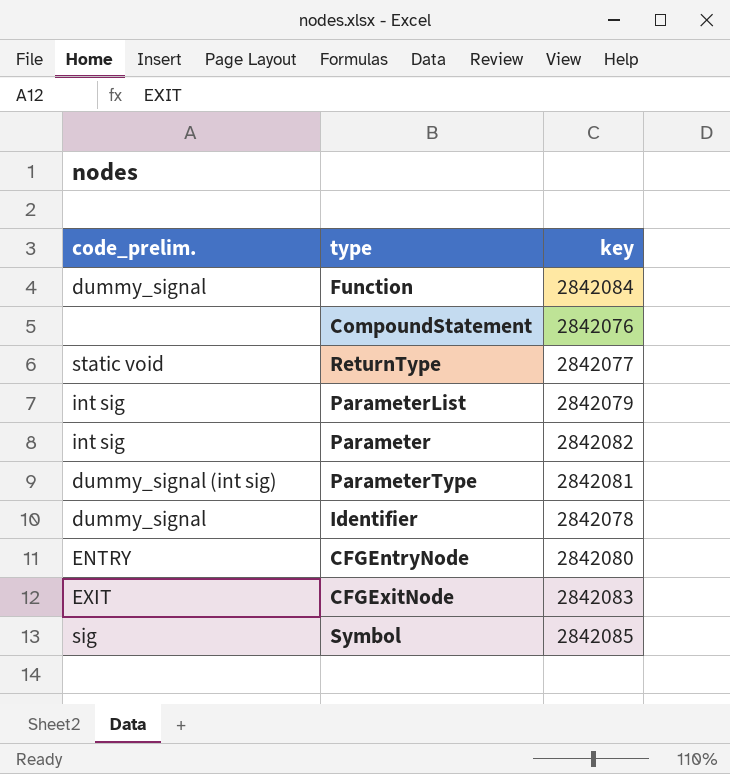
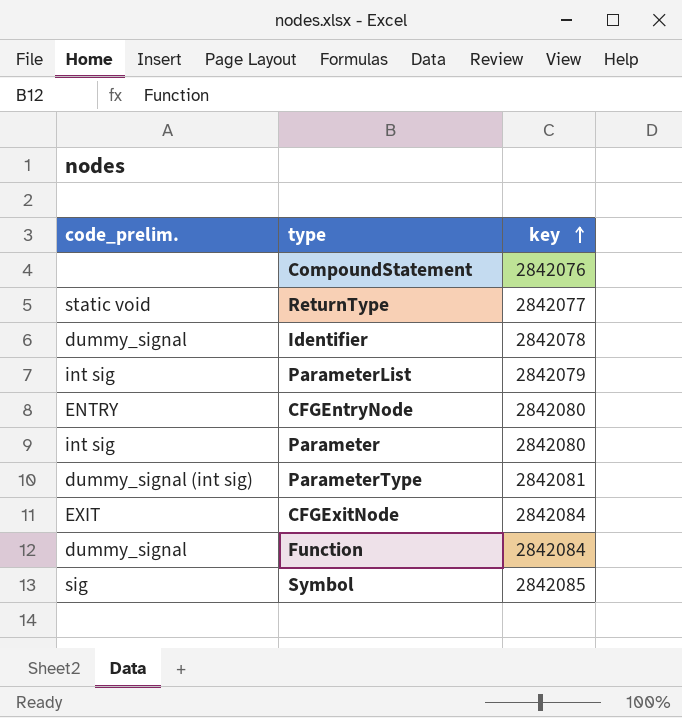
row order: none -> key ascending
Parameter | key: 2842082 -> 2842080
CFGExitNode | key: 2842083 -> 2842084

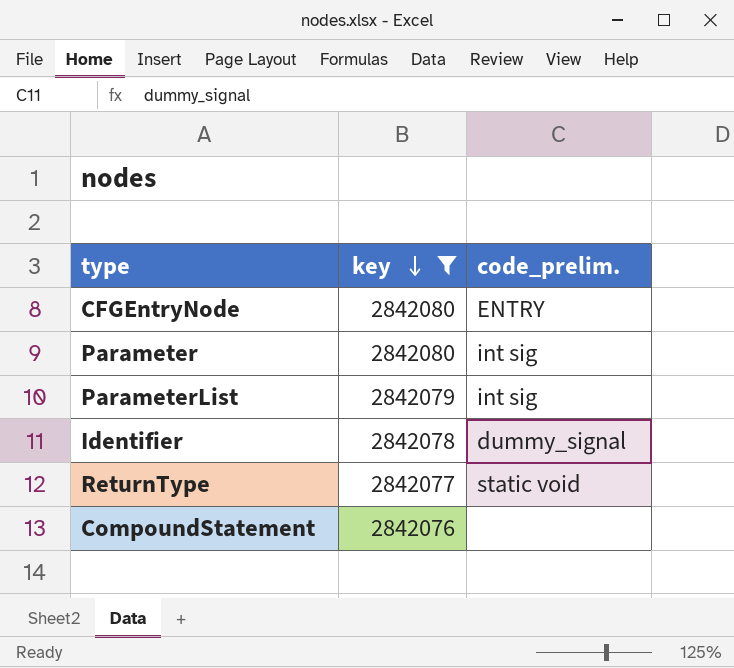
filter: none -> key <= 2842080
row order: key ascending -> key descending
column code_prelim. | position: 1 -> 3

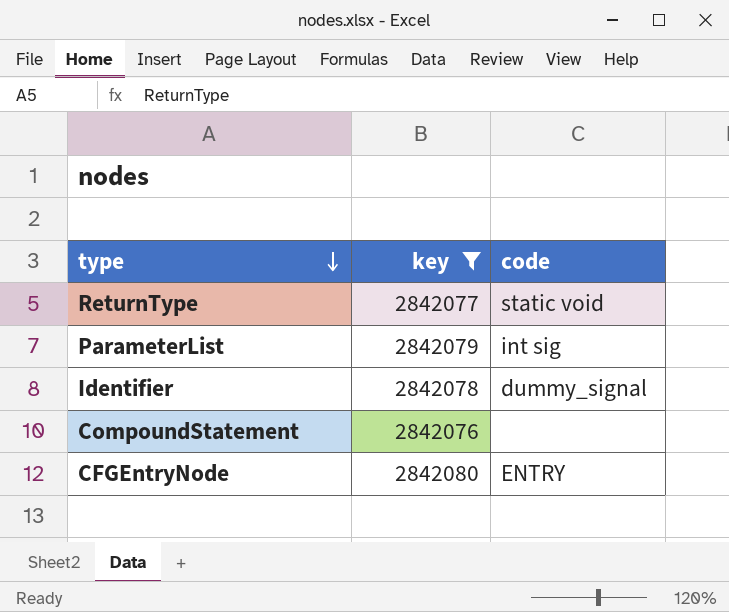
row order: key descending -> type descending
column name: code_prelim. -> code
row Parameter: 2842080 | int sig -> none

